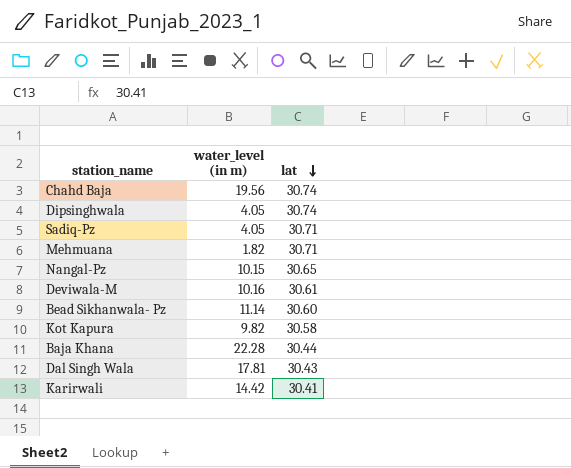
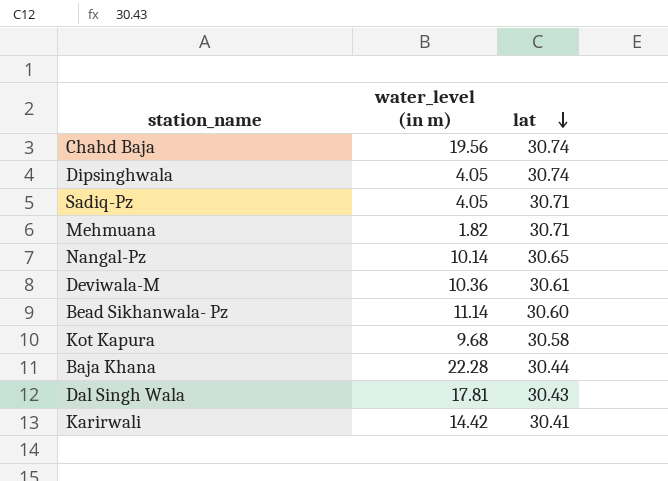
Nangal-Pz | water_level (in m): 10.15 -> 10.14
Deviwala-M | water_level (in m): 10.16 -> 10.36
Kot Kapura | water_level (in m): 9.82 -> 9.68

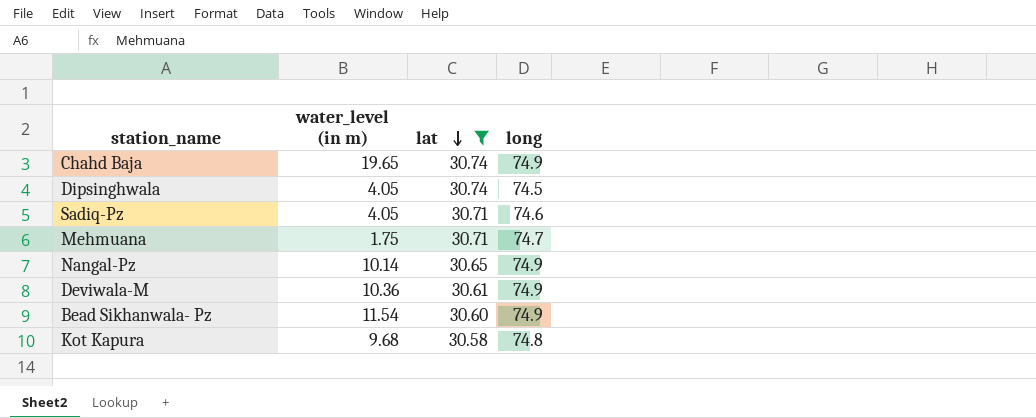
filter: none -> lat >= 30.58
column long | position: none -> 4
Chahd Baja | water_level (in m): 19.56 -> 19.65
Mehmuana | water_level (in m): 1.82 -> 1.75
Bead Sikhanwala- Pz | water_level (in m): 11.14 -> 11.54

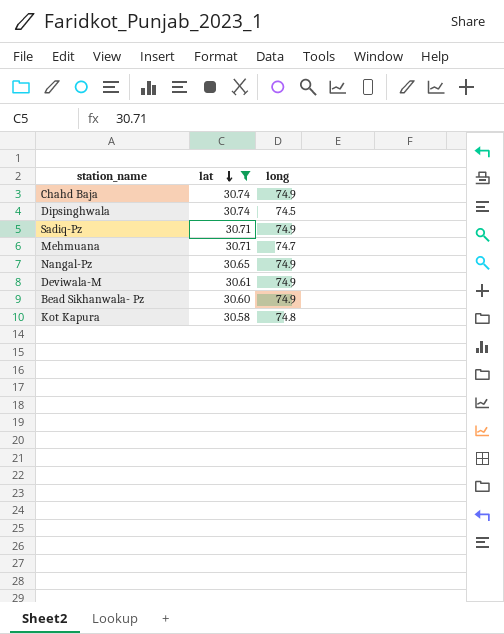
column water_level (in m) | position: 2 -> none
Sadiq-Pz | long: 74.6 -> 74.9

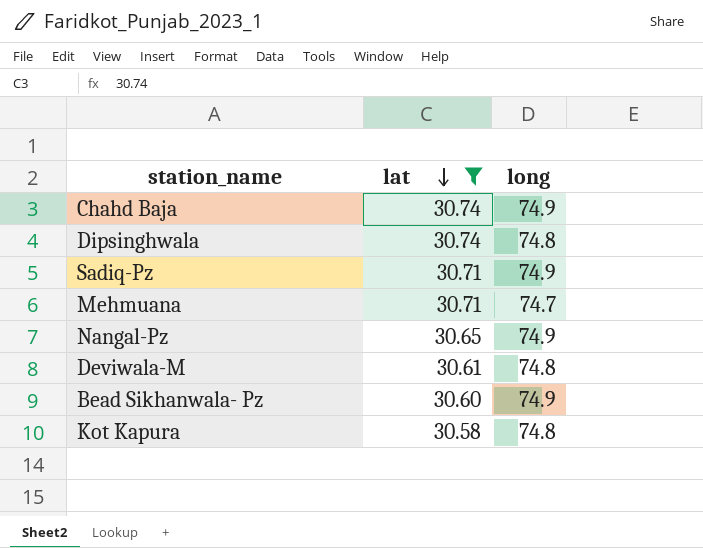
Dipsinghwala | long: 74.5 -> 74.8
Deviwala-M | long: 74.9 -> 74.8

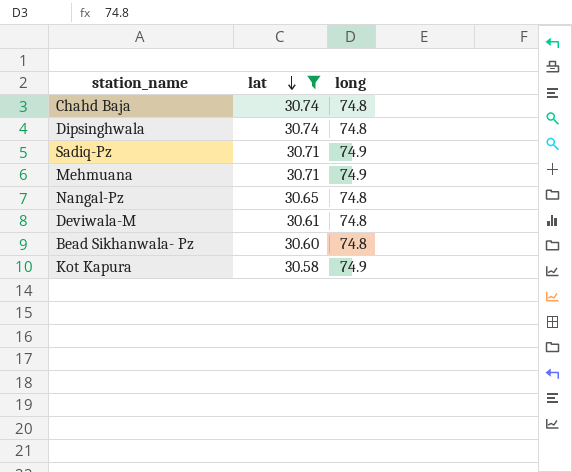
Chahd Baja | long: 74.9 -> 74.8
Mehmuana | long: 74.7 -> 74.9
Nangal-Pz | long: 74.9 -> 74.8
Bead Sikhanwala- Pz | long: 74.9 -> 74.8
Kot Kapura | long: 74.8 -> 74.9

